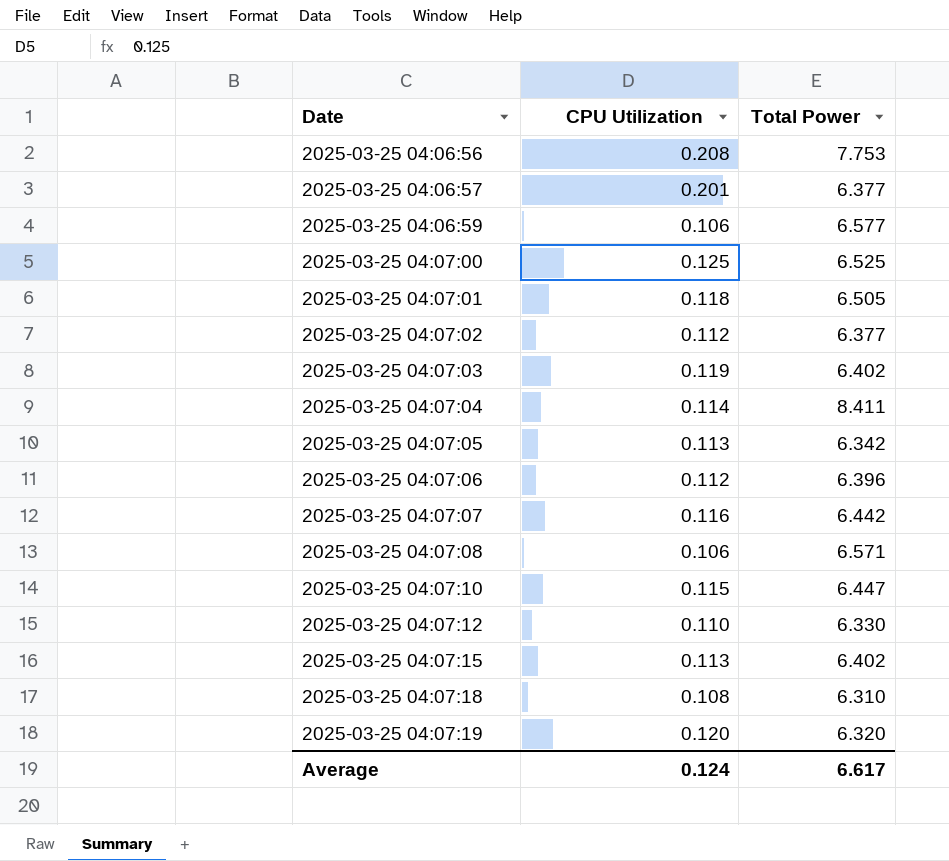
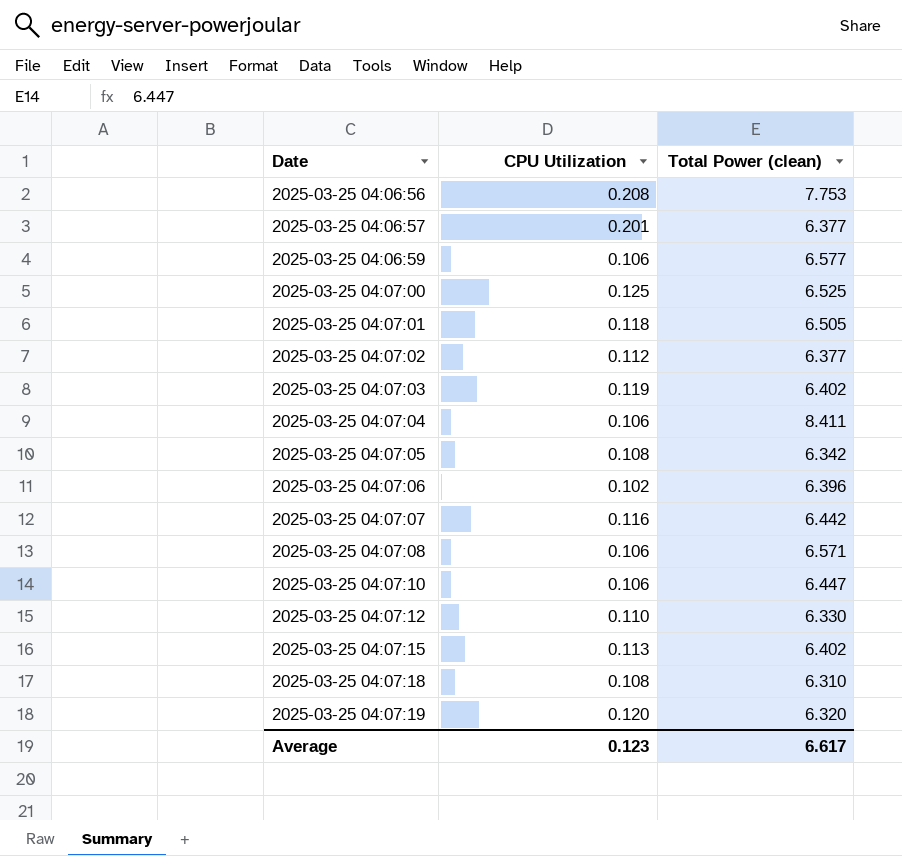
column name: Total Power -> Total Power (clean)
2025-03-25 04:07:04 | CPU Utilization: 0.114 -> 0.106
2025-03-25 04:07:05 | CPU Utilization: 0.113 -> 0.108
2025-03-25 04:07:06 | CPU Utilization: 0.112 -> 0.102
2025-03-25 04:07:10 | CPU Utilization: 0.115 -> 0.106
Average | CPU Utilization: 0.124 -> 0.123

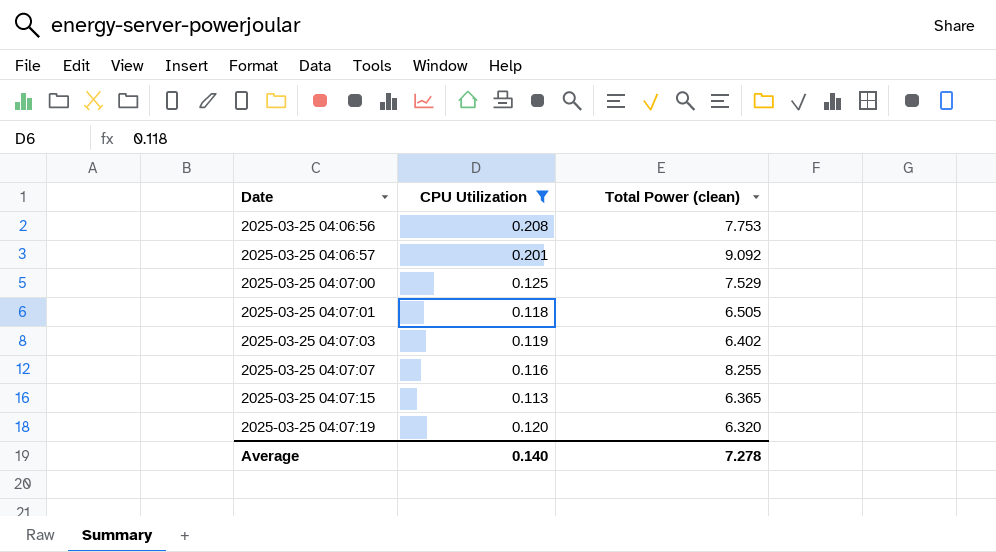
filter: none -> CPU Utilization >= 0.113
2025-03-25 04:06:57 | Total Power (clean): 6.377 -> 9.092
2025-03-25 04:07:00 | Total Power (clean): 6.525 -> 7.529
2025-03-25 04:07:07 | Total Power (clean): 6.442 -> 8.255
2025-03-25 04:07:15 | Total Power (clean): 6.402 -> 6.365
Average | CPU Utilization: 0.123 -> 0.140
Average | Total Power (clean): 6.617 -> 7.278

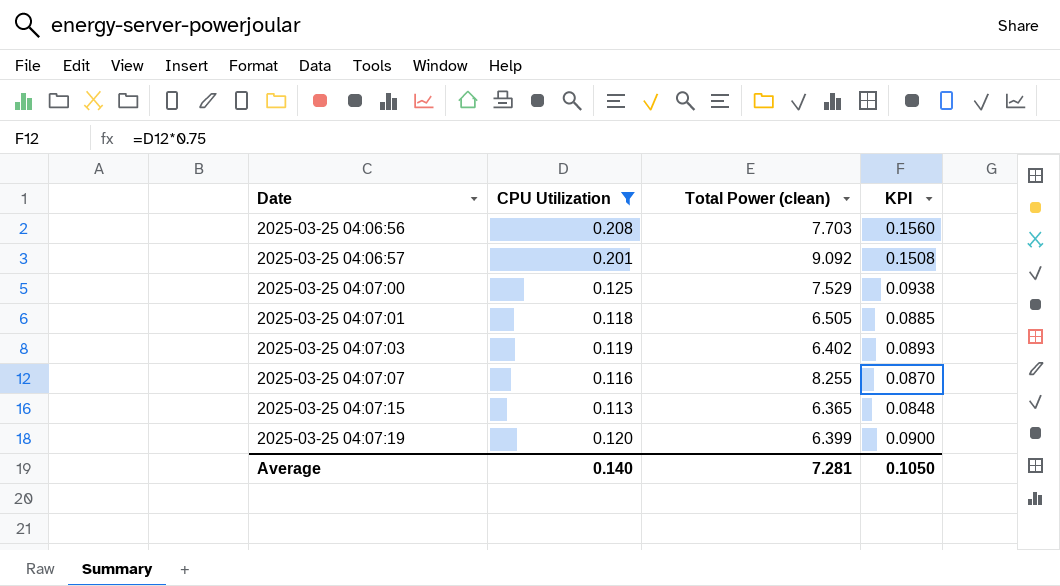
column KPI | formula: none -> [CPU Utilization] * 0.75
2025-03-25 04:06:56 | Total Power (clean): 7.753 -> 7.703
2025-03-25 04:07:19 | Total Power (clean): 6.320 -> 6.399
Average | Total Power (clean): 7.278 -> 7.281

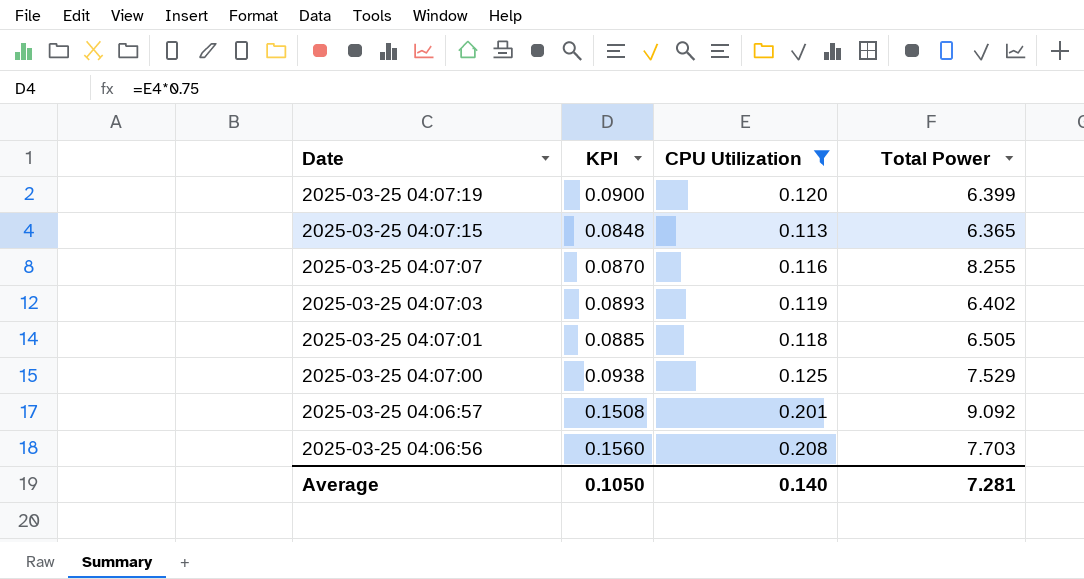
row order: Date ascending -> Date descending
column KPI | position: 4 -> 2
column name: Total Power (clean) -> Total Power

